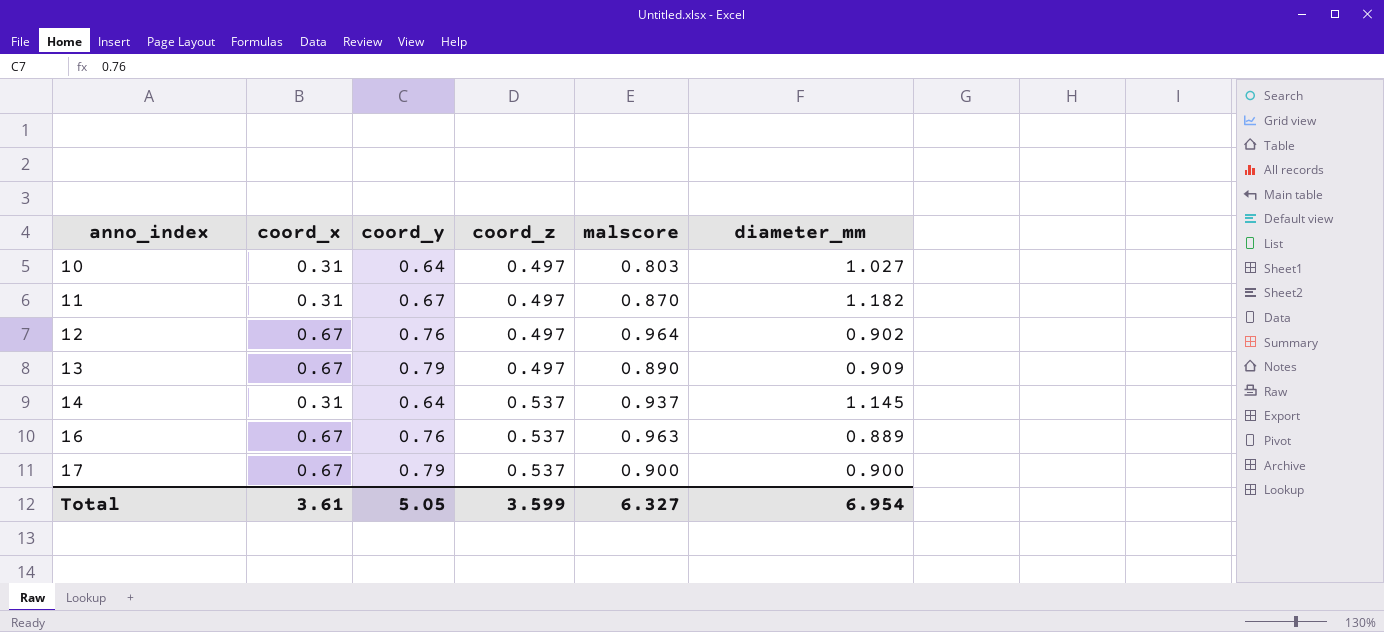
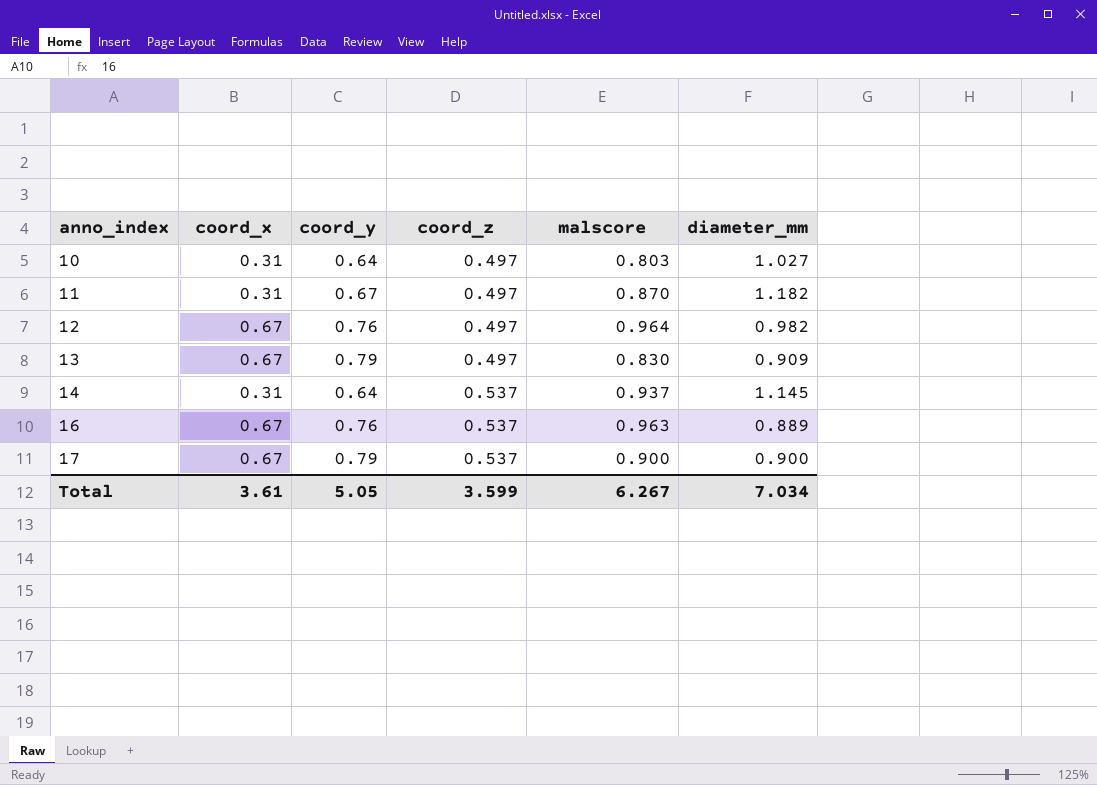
12 | diameter_mm: 0.902 -> 0.982
13 | malscore: 0.890 -> 0.830
Total | malscore: 6.327 -> 6.267
Total | diameter_mm: 6.954 -> 7.034

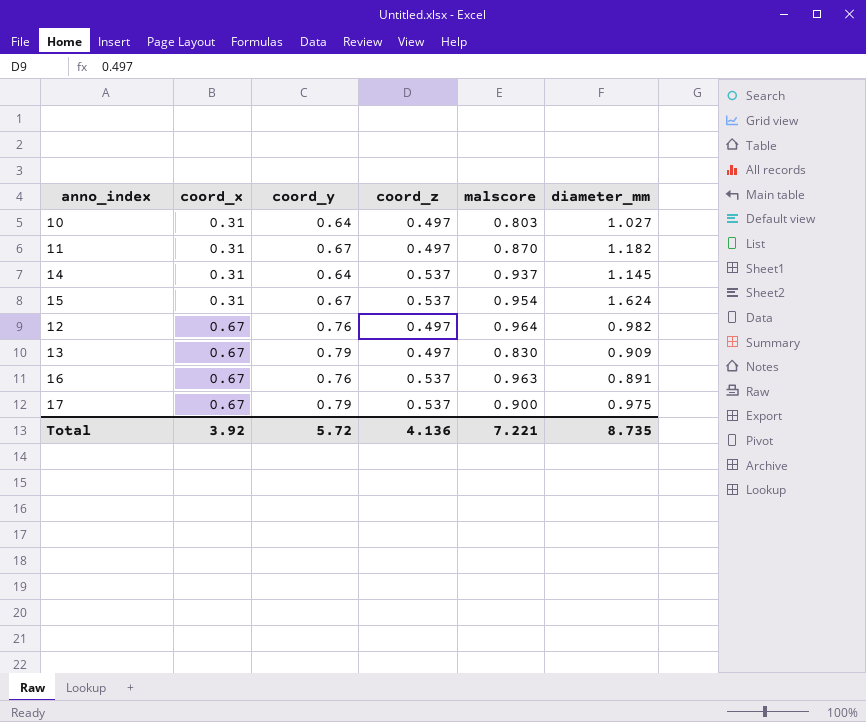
row order: anno_index ascending -> coord_x ascending
row 15: none -> 0.31 | 0.67 | 0.537 | 0.954 | 1.624
16 | diameter_mm: 0.889 -> 0.891
17 | diameter_mm: 0.900 -> 0.975
Total | coord_x: 3.61 -> 3.92
Total | coord_y: 5.05 -> 5.72
Total | coord_z: 3.599 -> 4.136
Total | malscore: 6.267 -> 7.221
Total | diameter_mm: 7.034 -> 8.735

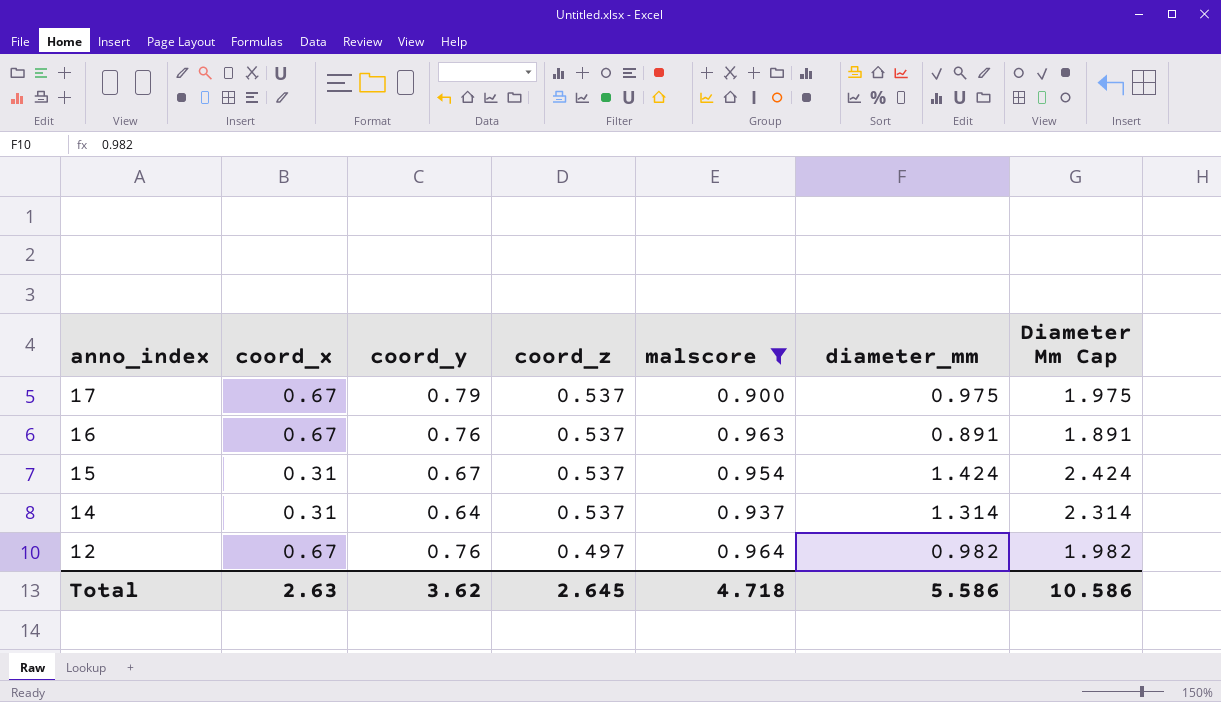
filter: none -> malscore >= 0.900
row order: coord_x ascending -> anno_index descending
column Diameter Mm Cap | formula: none -> [diameter_mm] + 1
15 | diameter_mm: 1.624 -> 1.424
14 | diameter_mm: 1.145 -> 1.314
Total | coord_x: 3.92 -> 2.63
Total | coord_y: 5.72 -> 3.62
Total | coord_z: 4.136 -> 2.645
Total | malscore: 7.221 -> 4.718
Total | diameter_mm: 8.735 -> 5.586

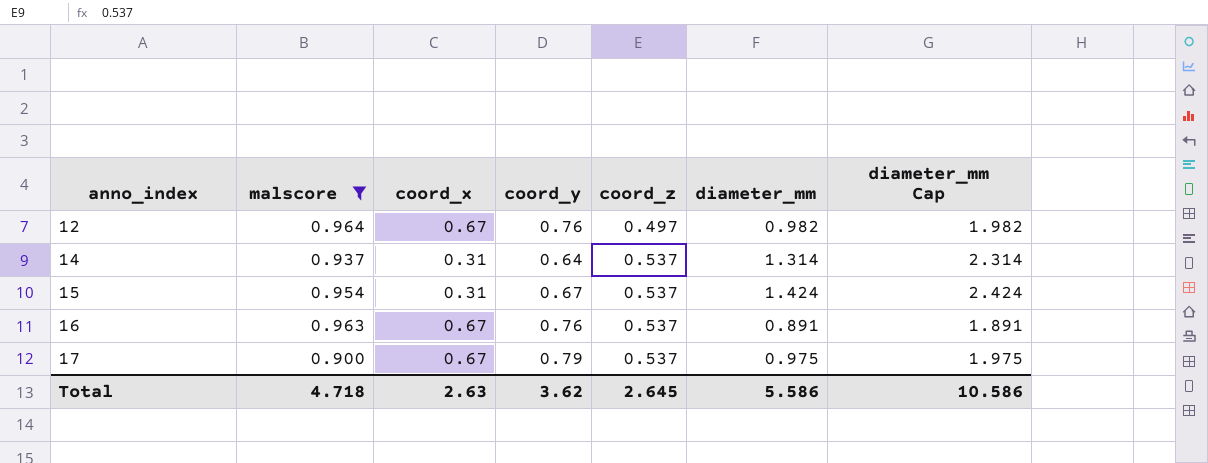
row order: anno_index descending -> anno_index ascending
column malscore | position: 5 -> 2
column name: Diameter Mm Cap -> diameter_mm Cap

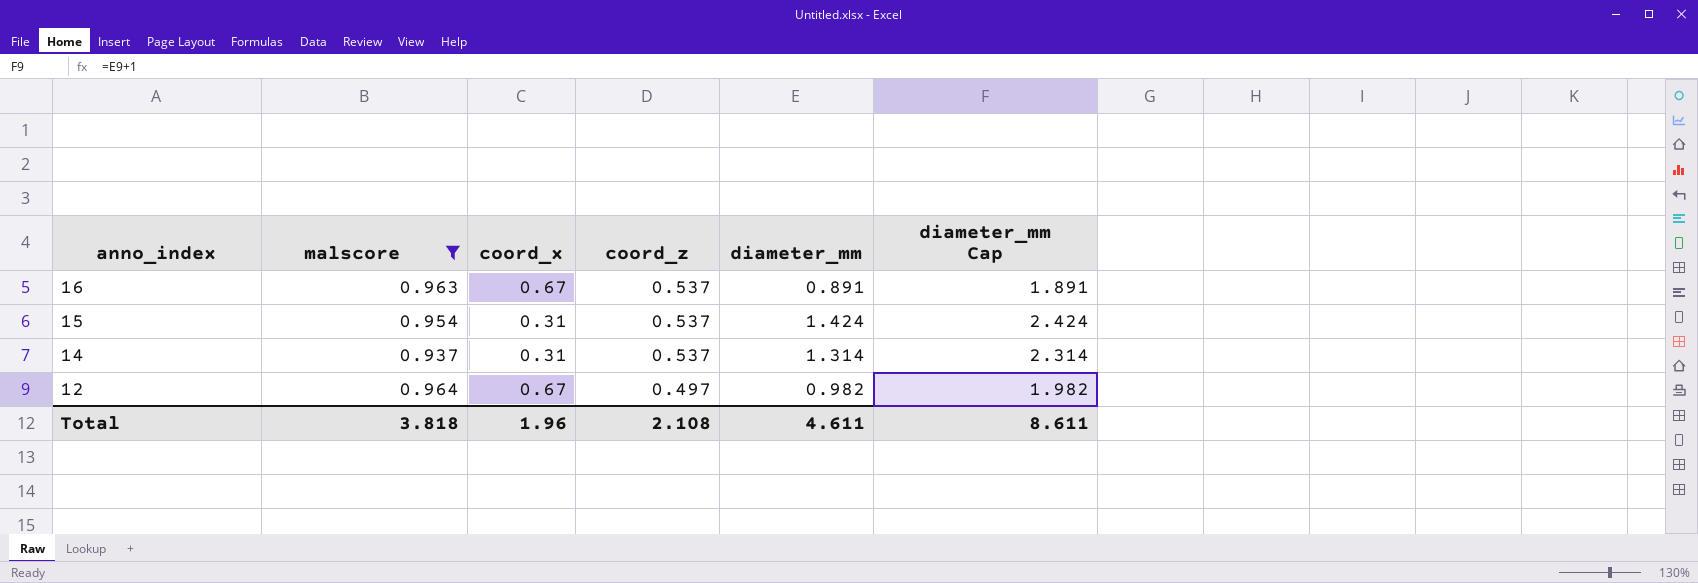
row order: anno_index ascending -> anno_index descending
column coord_y | position: 4 -> none
row 17: 0.900 | 0.67 | 0.79 | 0.537 | 0.975 | 1.975 -> none
Total | malscore: 4.718 -> 3.818
Total | coord_x: 2.63 -> 1.96
Total | coord_z: 2.645 -> 2.108
Total | diameter_mm: 5.586 -> 4.611
Total | diameter_mm Cap: 10.586 -> 8.611

